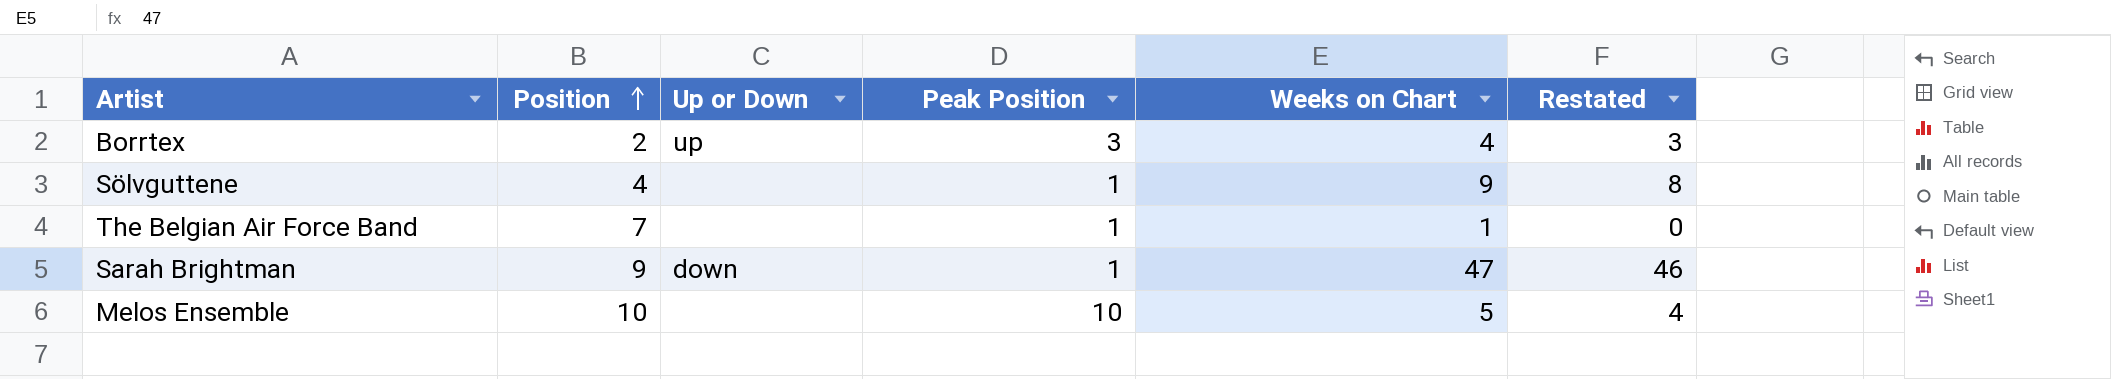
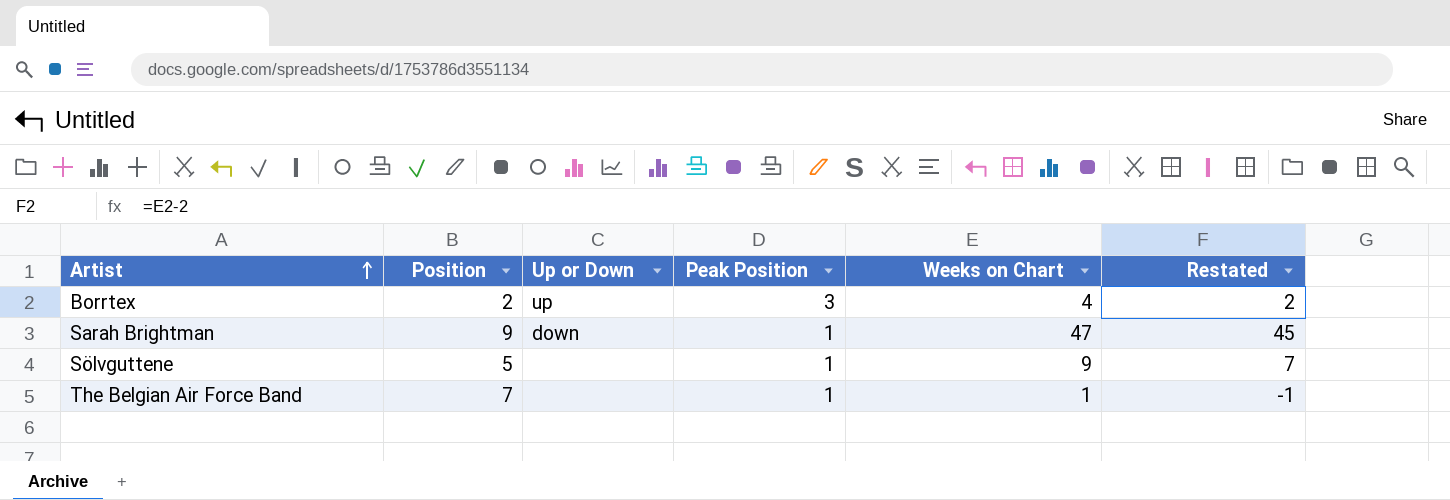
row order: Position ascending -> Artist ascending
column Restated | formula: [Weeks on Chart] - 1 -> [Weeks on Chart] - 2
row Melos Ensemble: 10 | none | 10 | 5 | 4 -> none
Sölvguttene | Position: 4 -> 5

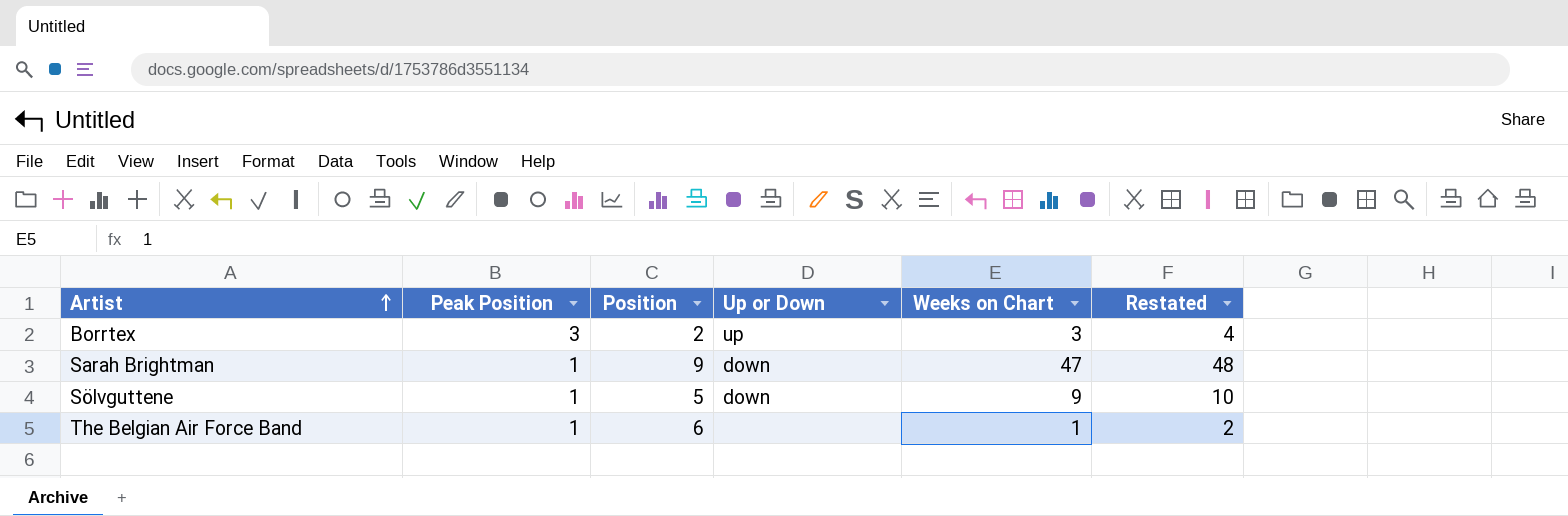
column Peak Position | position: 4 -> 2
column Restated | formula: [Weeks on Chart] - 2 -> [Weeks on Chart] + 1
Borrtex | Weeks on Chart: 4 -> 3
Sölvguttene | Up or Down: none -> down
The Belgian Air Force Band | Position: 7 -> 6

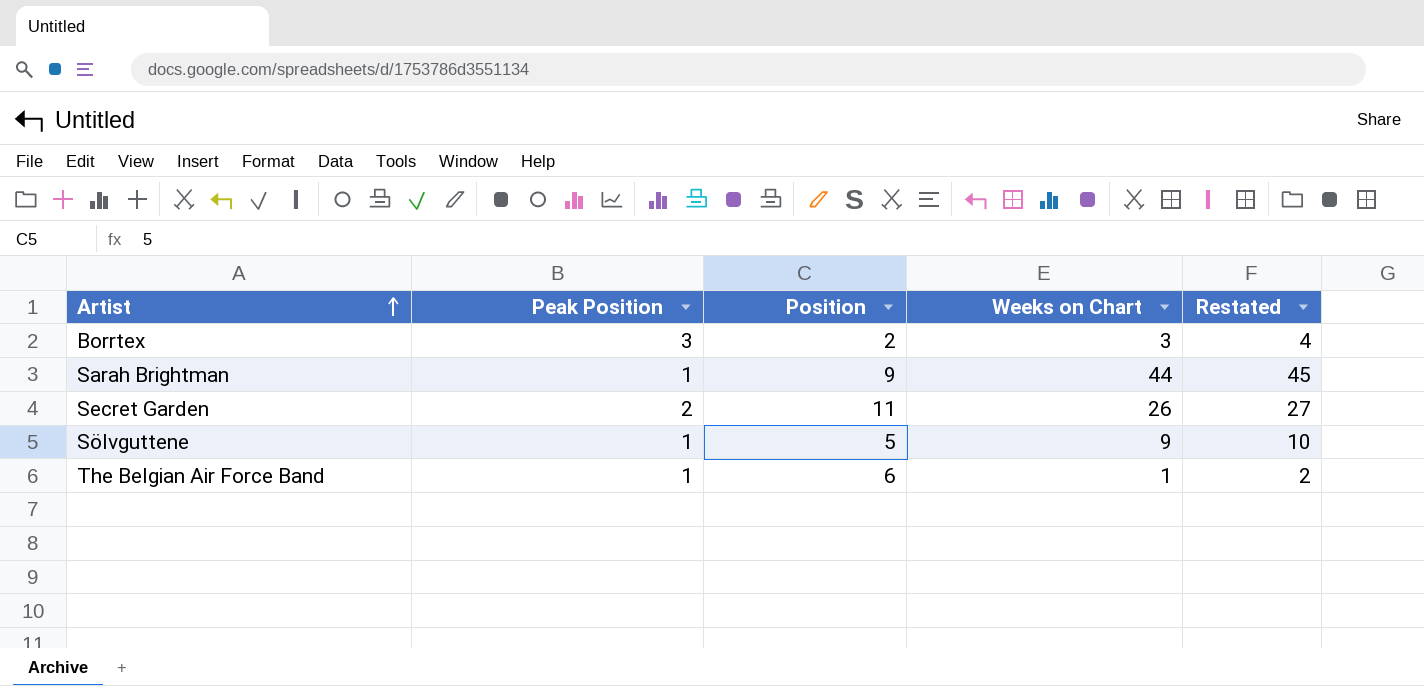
column Up or Down | position: 4 -> none
Sarah Brightman | Weeks on Chart: 47 -> 44
Sarah Brightman | Restated: 48 -> 45
row Secret Garden: none -> 2 | 11 | 26 | 27

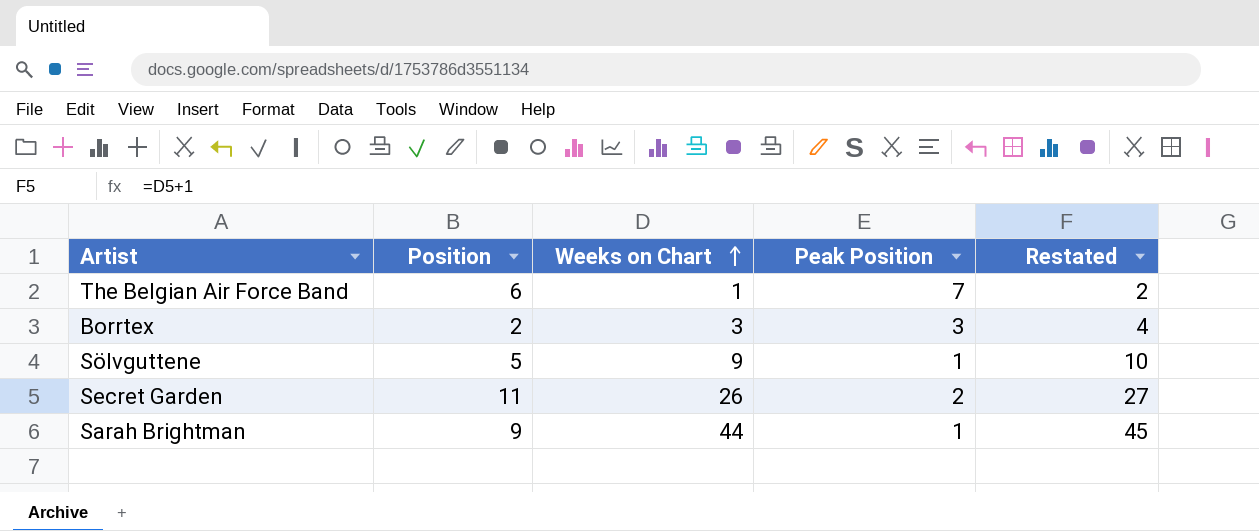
row order: Artist ascending -> Weeks on Chart ascending
column Peak Position | position: 2 -> 4
The Belgian Air Force Band | Peak Position: 1 -> 7

